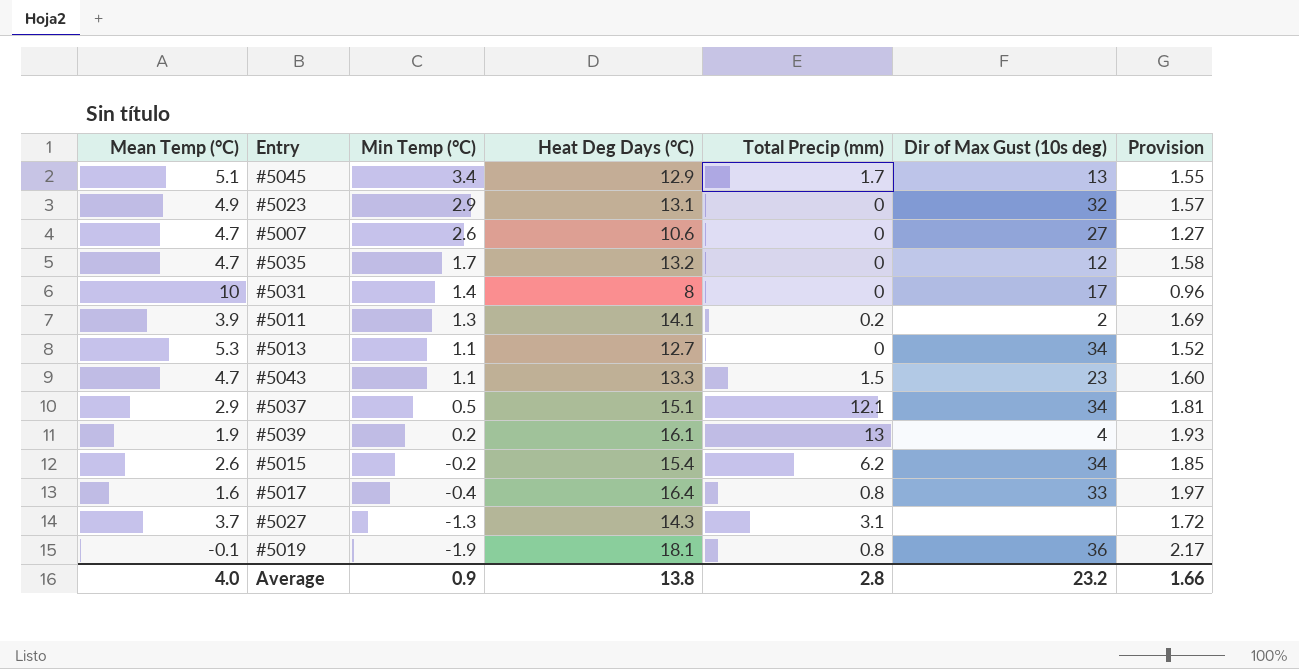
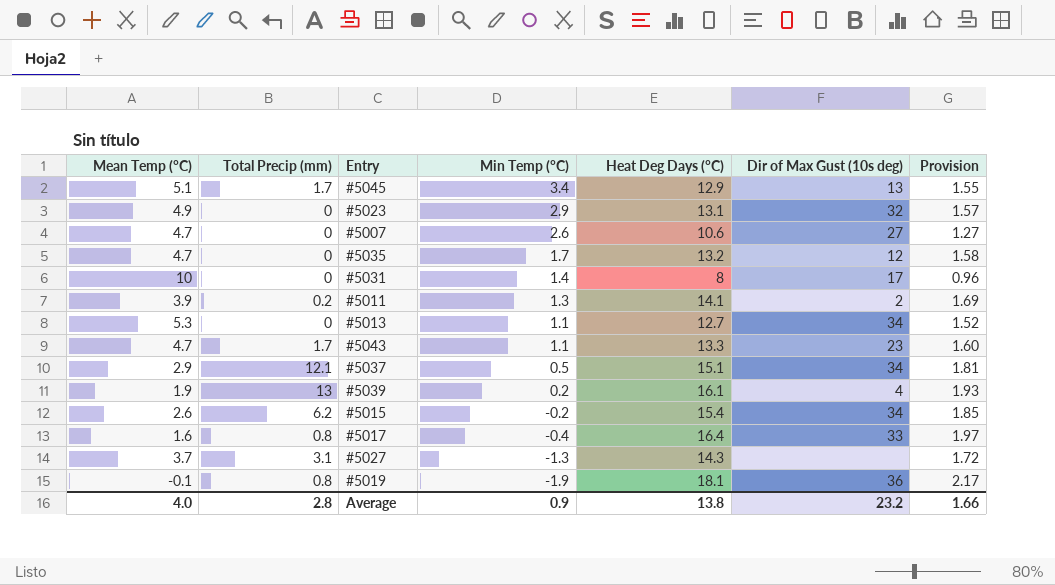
column Total Precip (mm) | position: 5 -> 2
#5043 | Total Precip (mm): 1.5 -> 1.7

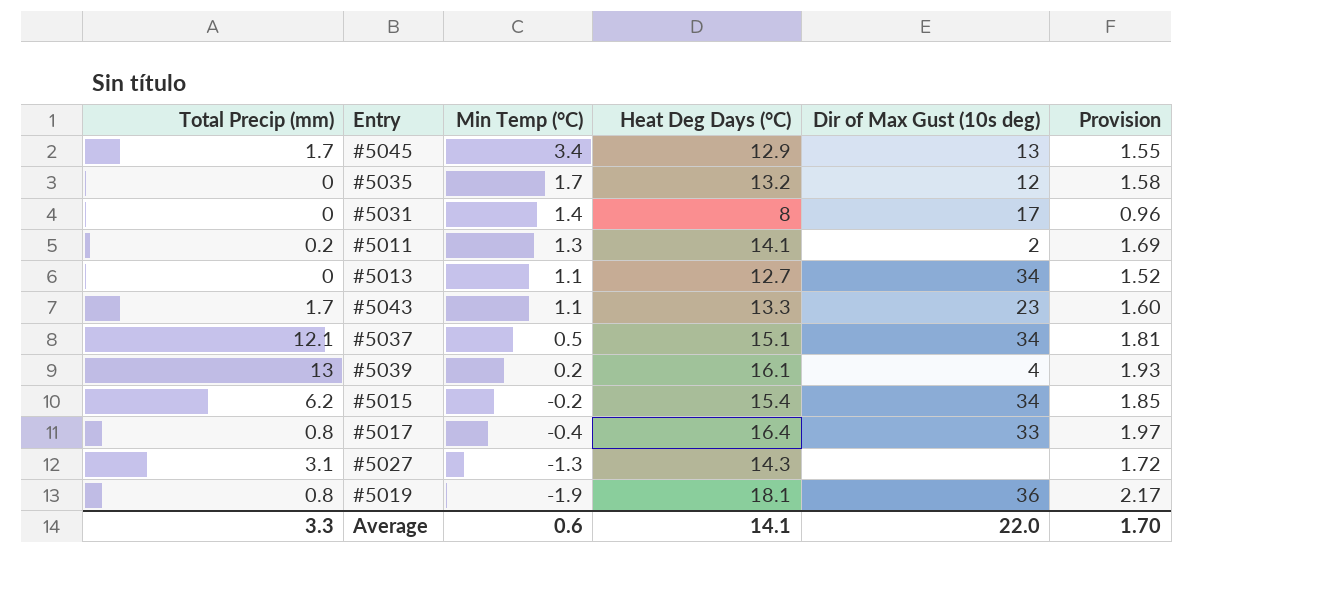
column Mean Temp (°C) | position: 1 -> none
row #5023: 4.9 | 0 | 2.9 | 13.1 | 32 | 1.57 -> none
row #5007: 4.7 | 0 | 2.6 | 10.6 | 27 | 1.27 -> none
Average | Total Precip (mm): 2.8 -> 3.3
Average | Min Temp (°C): 0.9 -> 0.6
Average | Heat Deg Days (°C): 13.8 -> 14.1
Average | Dir of Max Gust (10s deg): 23.2 -> 22.0
Average | Provision: 1.66 -> 1.70

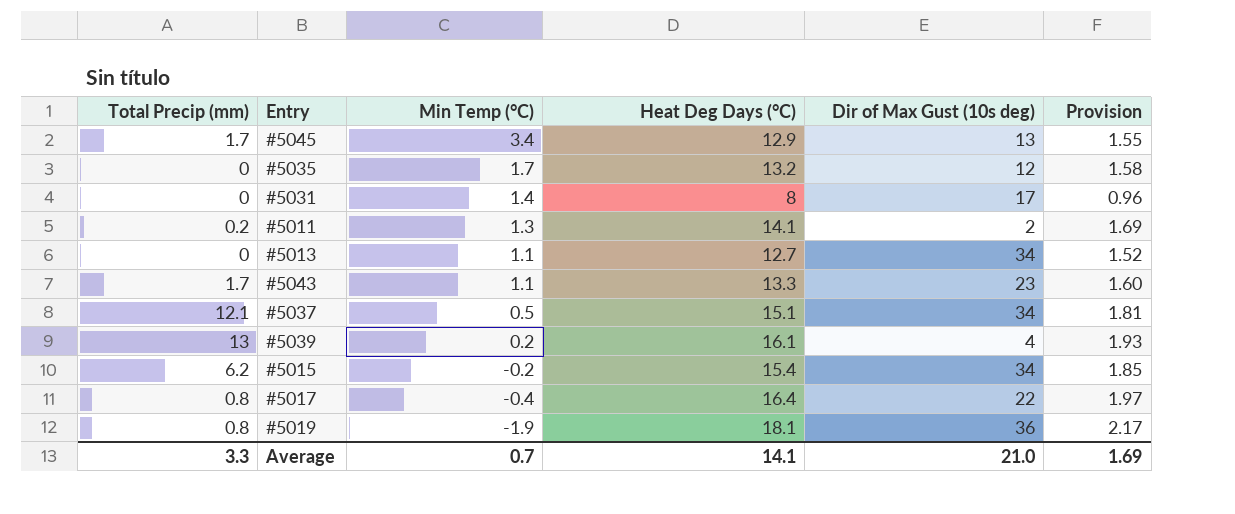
row #5027: 3.1 | -1.3 | 14.3 | none | 1.72 -> none
#5017 | Dir of Max Gust (10s deg): 33 -> 22
Average | Min Temp (°C): 0.6 -> 0.7
Average | Dir of Max Gust (10s deg): 22.0 -> 21.0
Average | Provision: 1.70 -> 1.69

